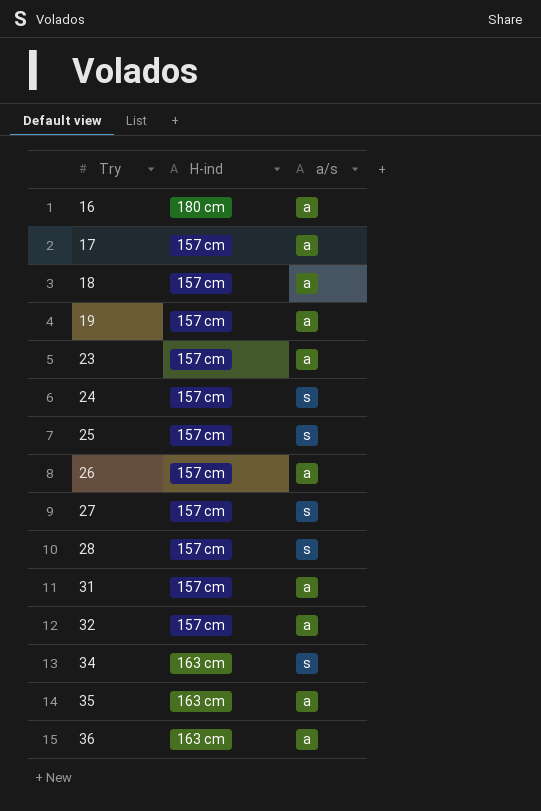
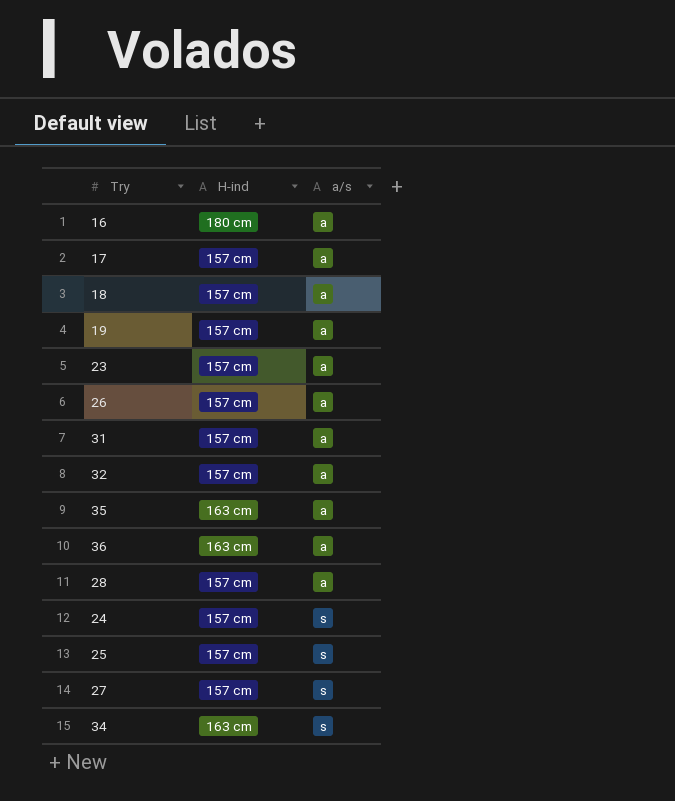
row order: Try ascending -> a/s ascending
28 | a/s: s -> a

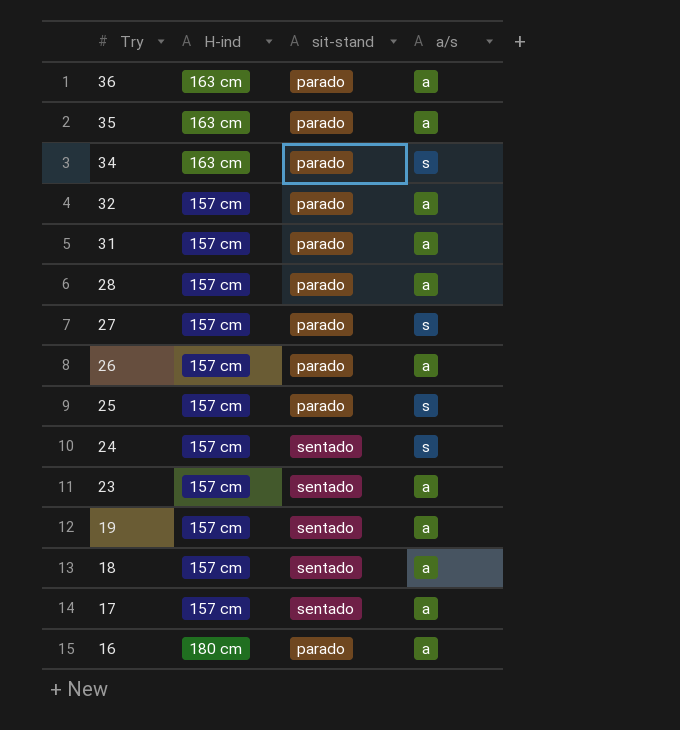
row order: a/s ascending -> Try descending
column sit-stand | position: none -> 3

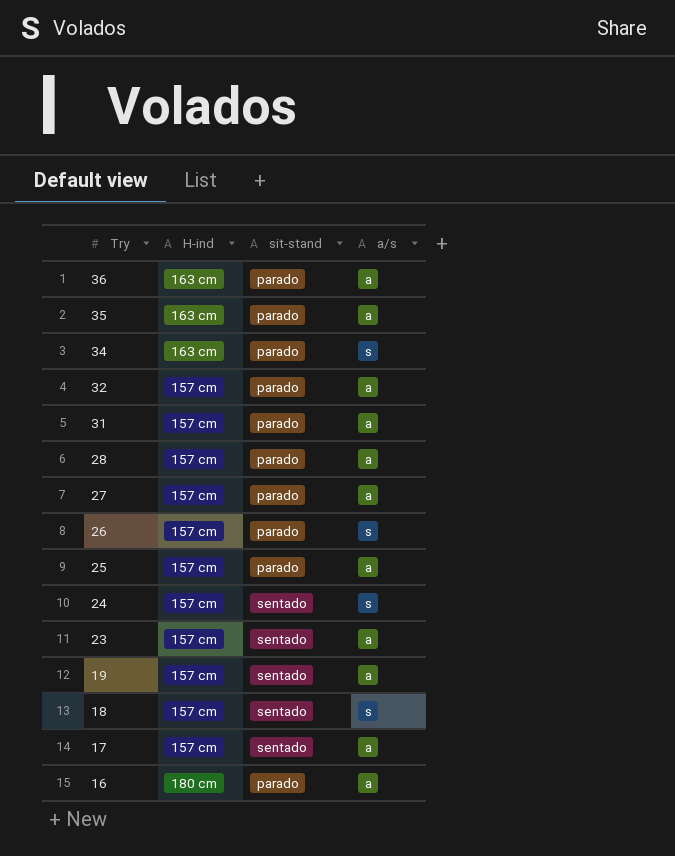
27 | a/s: s -> a
26 | a/s: a -> s
25 | a/s: s -> a
18 | a/s: a -> s

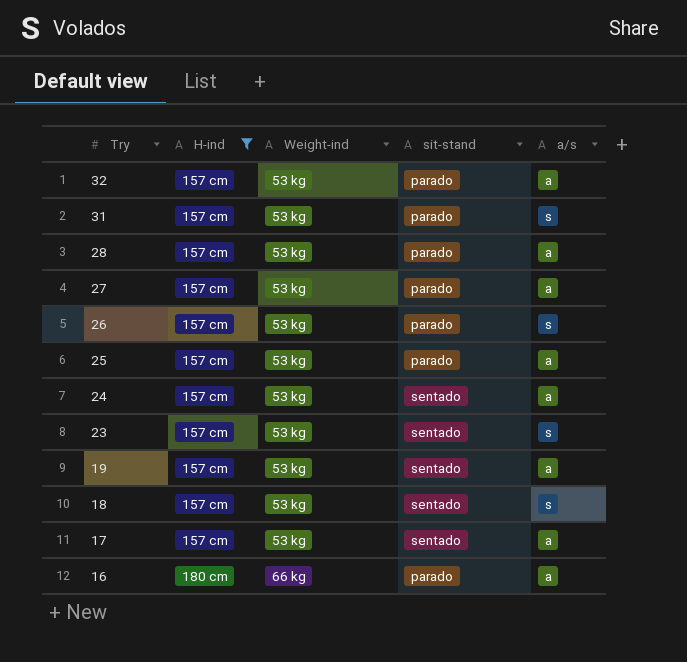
filter: none -> H-ind != 163 cm
column Weight-ind | position: none -> 3
31 | a/s: a -> s
24 | a/s: s -> a
23 | a/s: a -> s

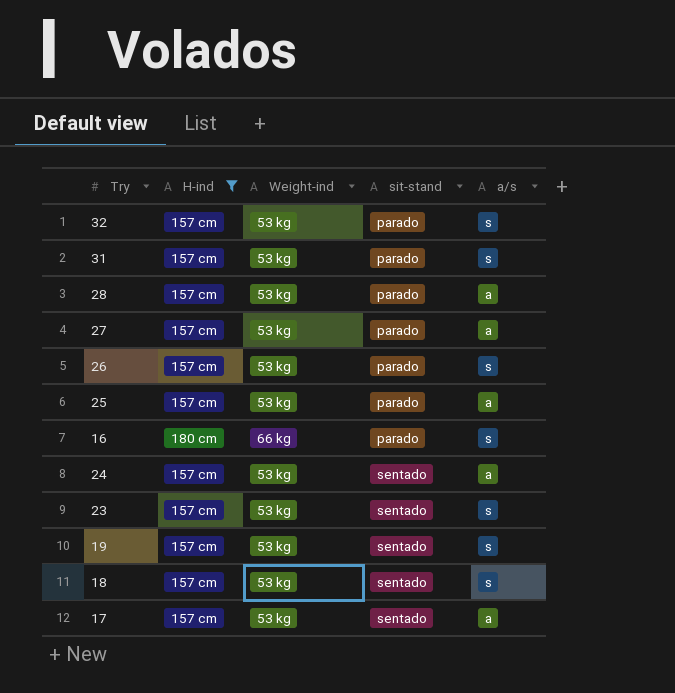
row order: Try descending -> sit-stand ascending
32 | a/s: a -> s
16 | a/s: a -> s
19 | a/s: a -> s

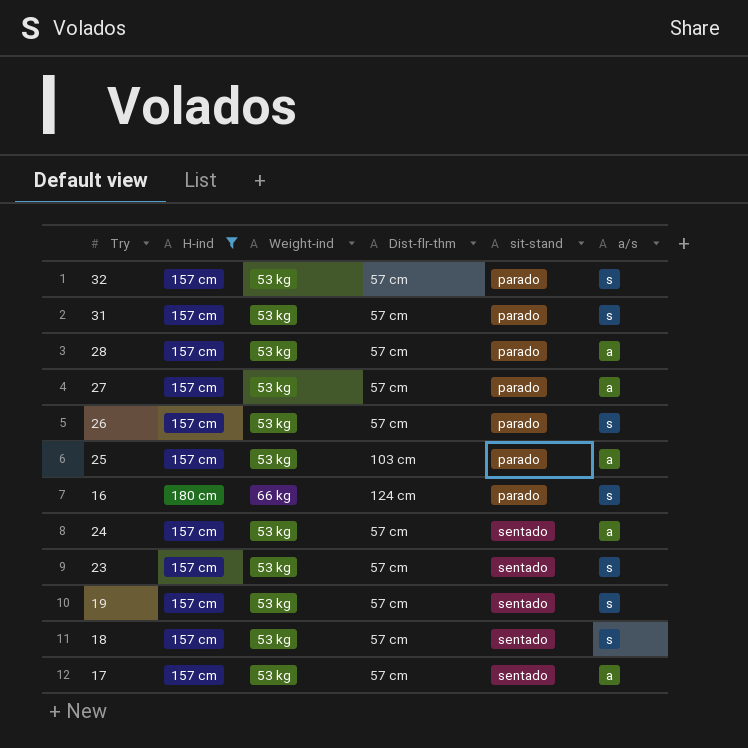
column Dist-flr-thm | position: none -> 4

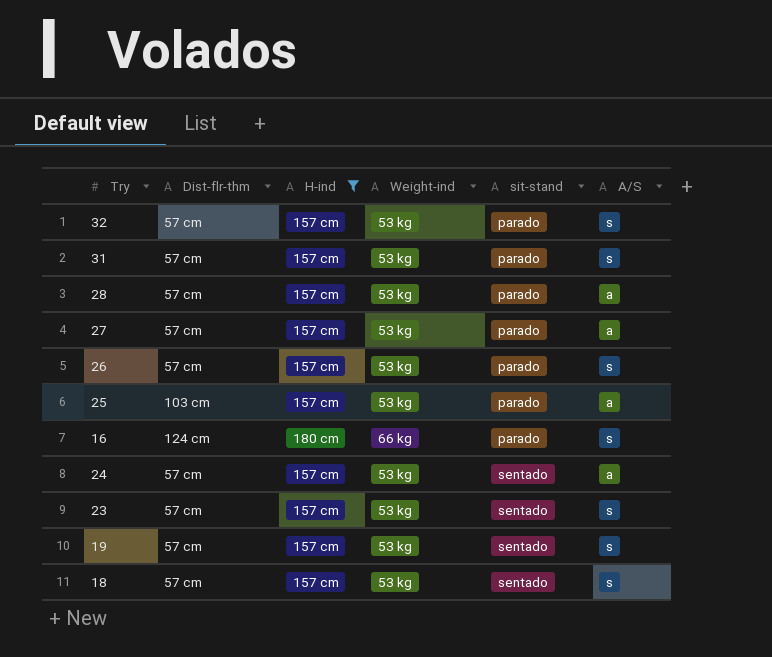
column Dist-flr-thm | position: 4 -> 2
column name: a/s -> A/S
row 17: 157 cm | 53 kg | 57 cm | sentado | a -> none

